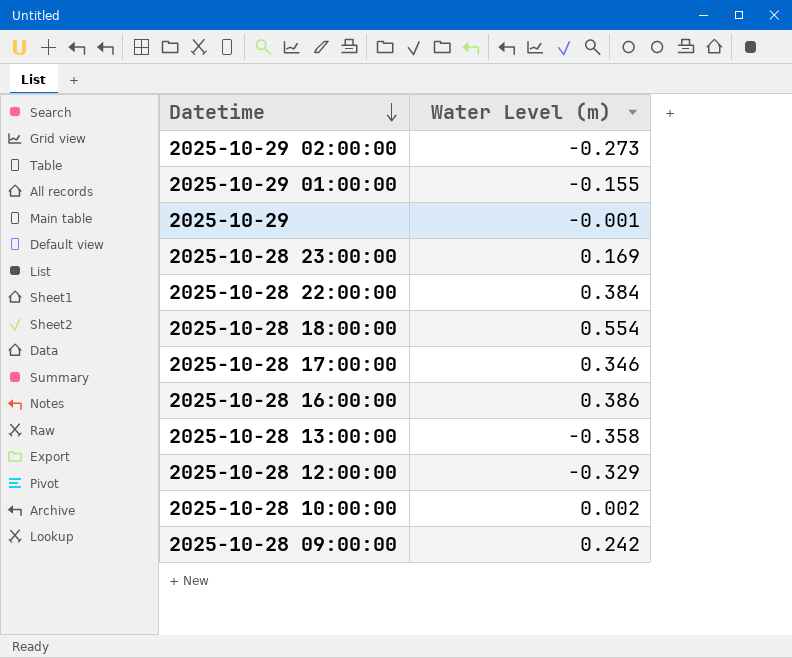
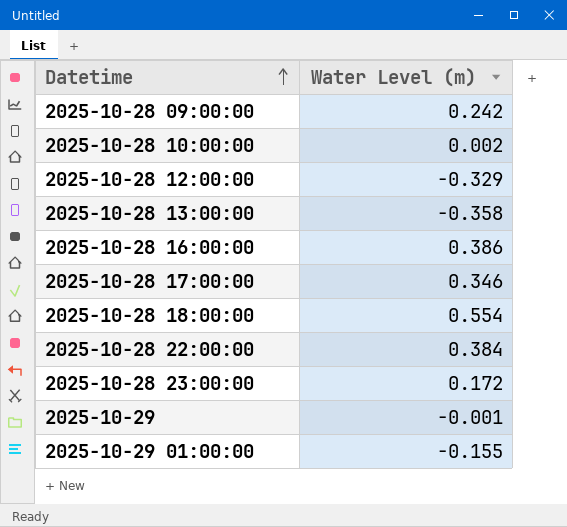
row order: Datetime descending -> Datetime ascending
row 2025-10-29 02:00:00: -0.273 -> none
2025-10-28 23:00:00 | Water Level (m): 0.169 -> 0.172

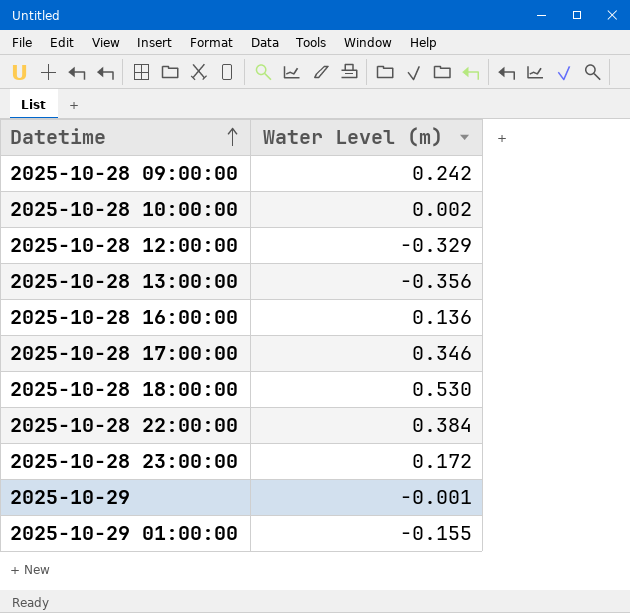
2025-10-28 13:00:00 | Water Level (m): -0.358 -> -0.356
2025-10-28 16:00:00 | Water Level (m): 0.386 -> 0.136
2025-10-28 18:00:00 | Water Level (m): 0.554 -> 0.530

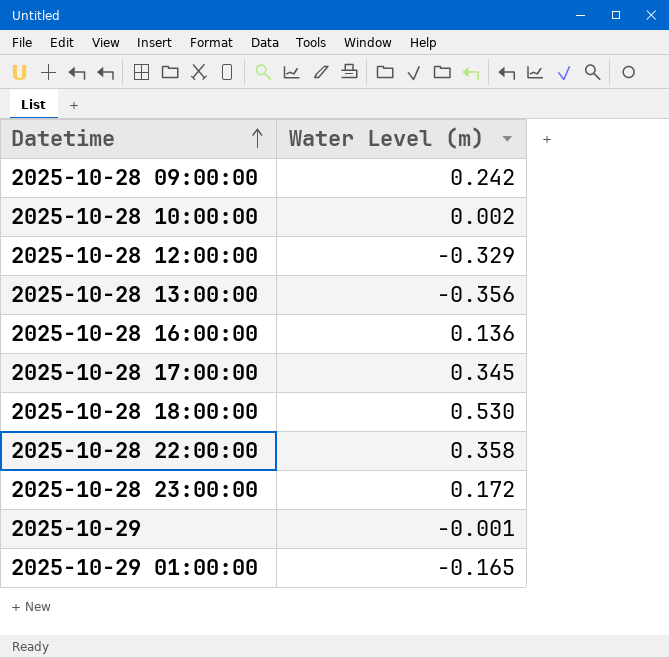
2025-10-28 17:00:00 | Water Level (m): 0.346 -> 0.345
2025-10-28 22:00:00 | Water Level (m): 0.384 -> 0.358
2025-10-29 01:00:00 | Water Level (m): -0.155 -> -0.165

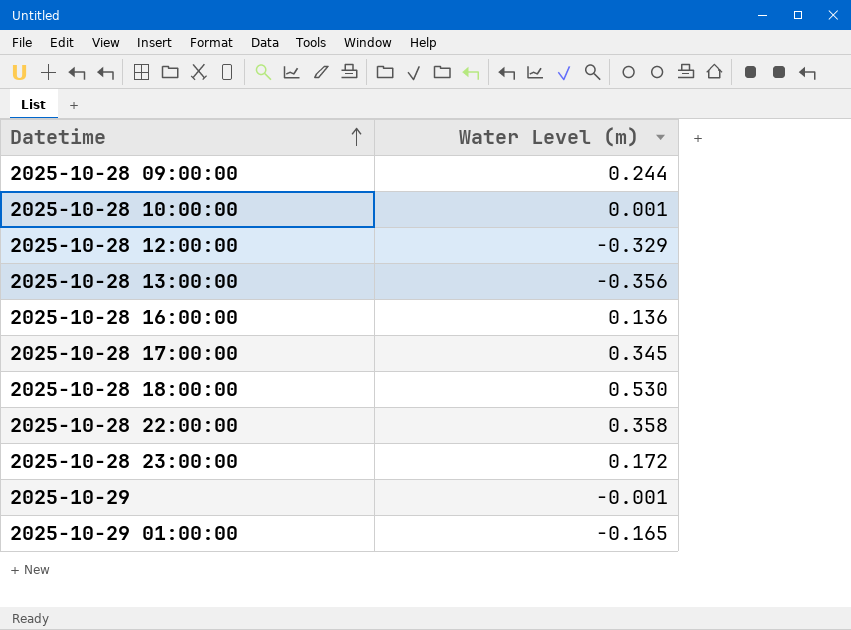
2025-10-28 09:00:00 | Water Level (m): 0.242 -> 0.244
2025-10-28 10:00:00 | Water Level (m): 0.002 -> 0.001

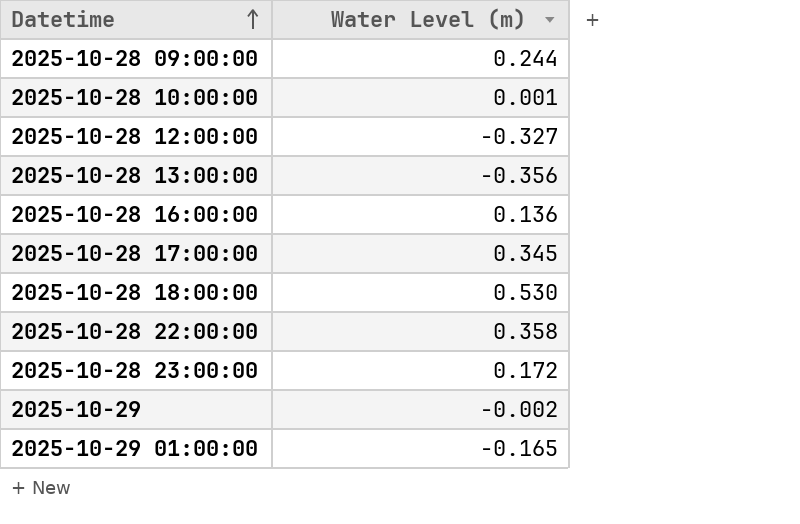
2025-10-28 12:00:00 | Water Level (m): -0.329 -> -0.327
2025-10-29 | Water Level (m): -0.001 -> -0.002

